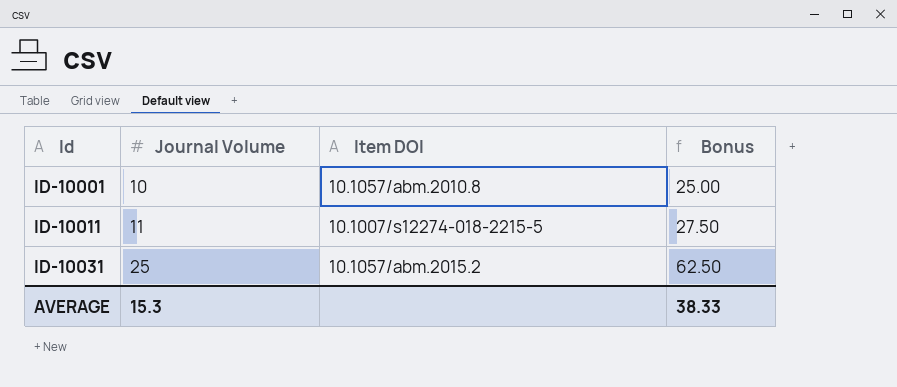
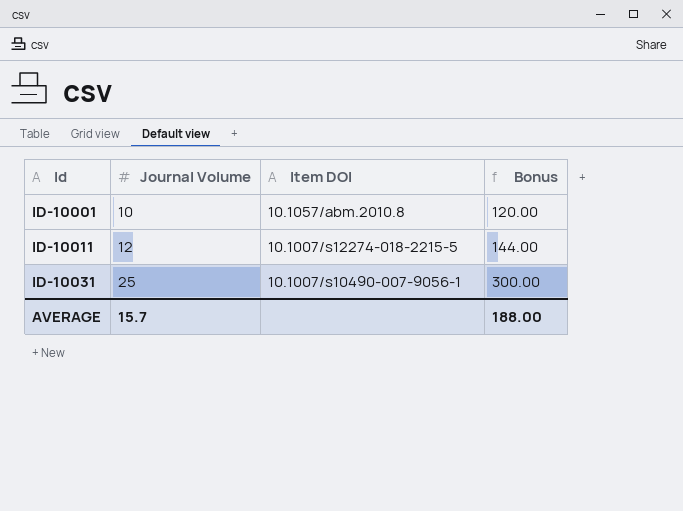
column Bonus | formula: [Journal Volume] * 2.5 -> [Journal Volume] * 12
ID-10011 | Journal Volume: 11 -> 12
ID-10031 | Item DOI: 10.1057/abm.2015.2 -> 10.1007/s10490-007-9056-1
AVERAGE | Journal Volume: 15.3 -> 15.7
AVERAGE | Bonus: 38.33 -> 188.00

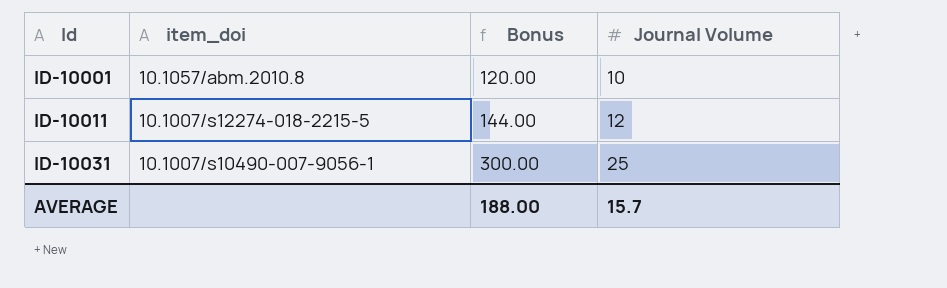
column name: Item DOI -> item_doi
column Journal Volume | position: 2 -> 4

